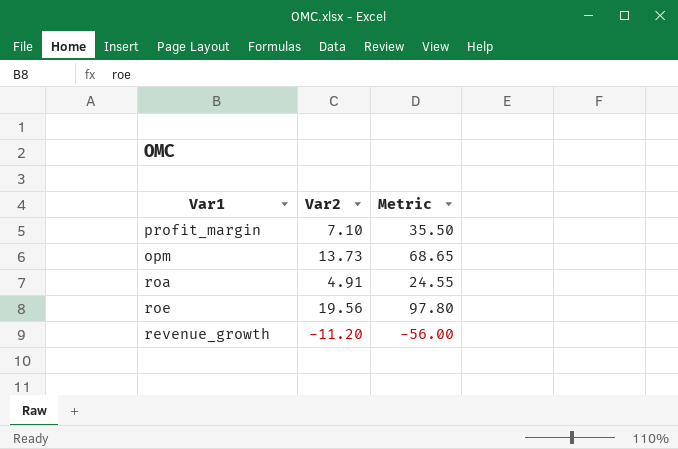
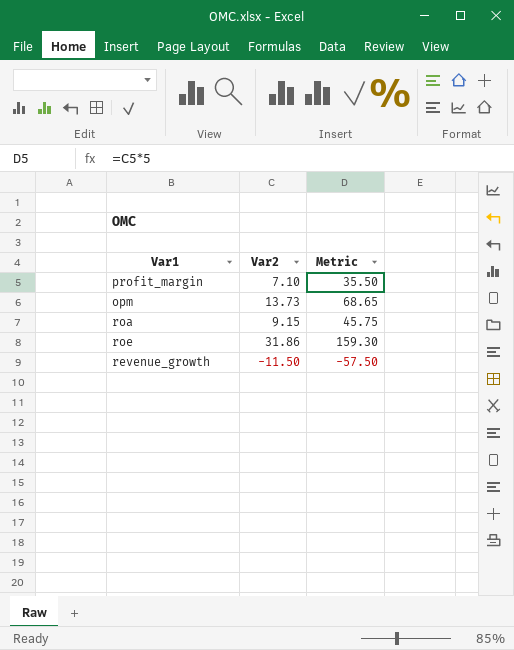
roa | Var2: 4.91 -> 9.15
roa | Metric: 24.55 -> 45.75
roe | Var2: 19.56 -> 31.86
roe | Metric: 97.80 -> 159.30
revenue_growth | Var2: -11.20 -> -11.50
revenue_growth | Metric: -56.00 -> -57.50

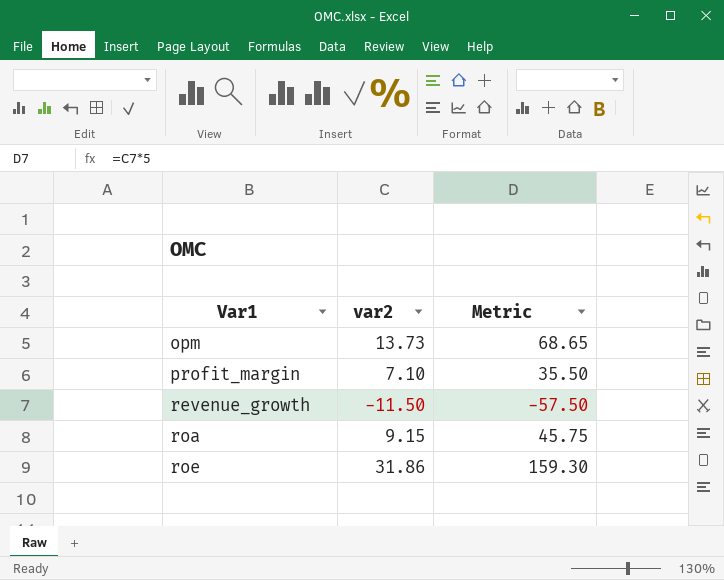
row order: none -> Var1 ascending
column name: Var2 -> var2

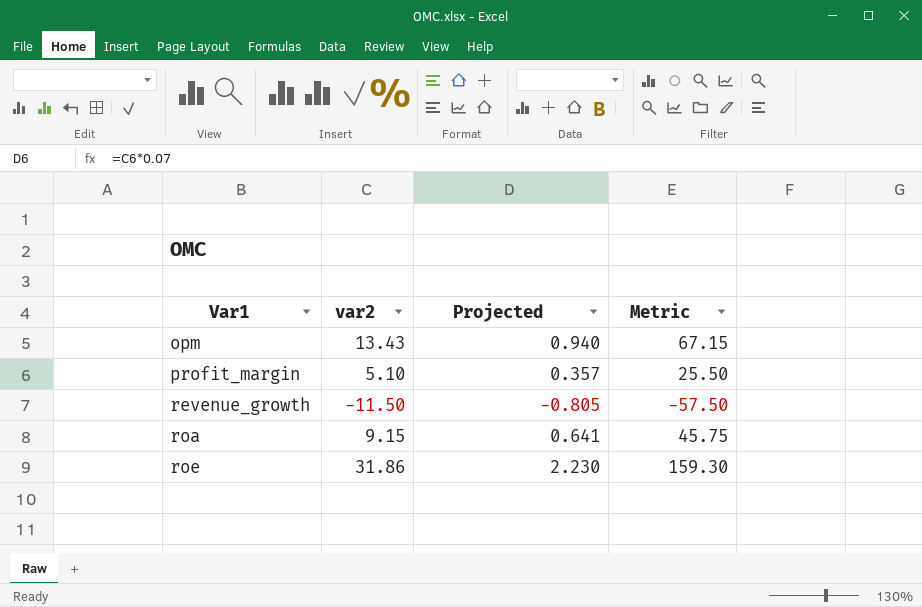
column Projected | formula: none -> [var2] * 0.07
opm | var2: 13.73 -> 13.43
opm | Metric: 68.65 -> 67.15
profit_margin | var2: 7.10 -> 5.10
profit_margin | Metric: 35.50 -> 25.50

